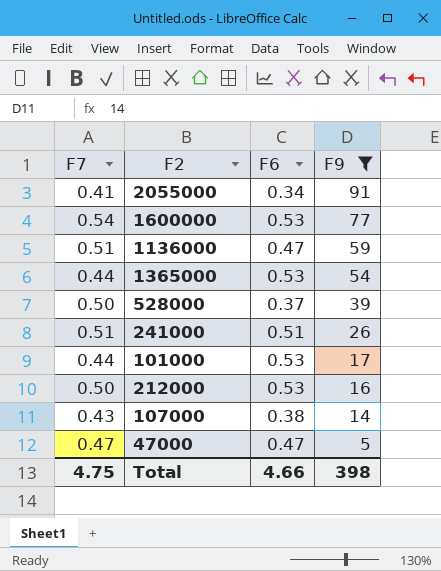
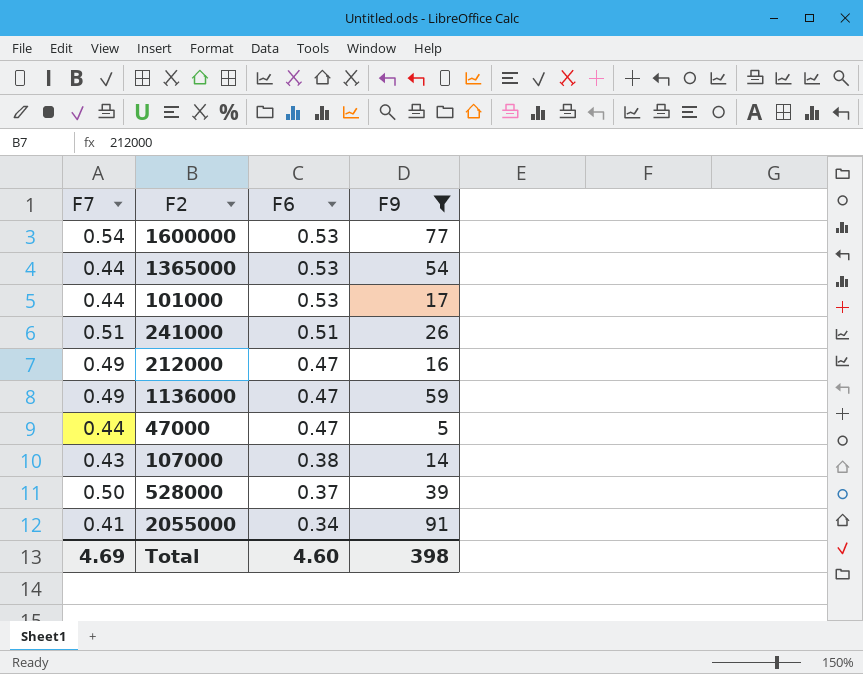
row order: F9 descending -> F6 descending
212000 | F7: 0.50 -> 0.49
212000 | F6: 0.53 -> 0.47
1136000 | F7: 0.51 -> 0.49
47000 | F7: 0.47 -> 0.44
Total | F7: 4.75 -> 4.69
Total | F6: 4.66 -> 4.60

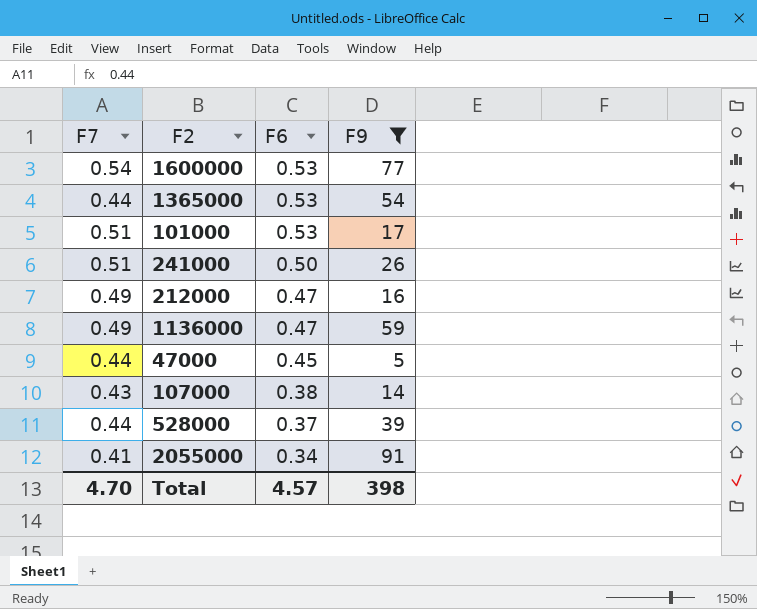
101000 | F7: 0.44 -> 0.51
241000 | F6: 0.51 -> 0.50
47000 | F6: 0.47 -> 0.45
528000 | F7: 0.50 -> 0.44
Total | F7: 4.69 -> 4.70
Total | F6: 4.60 -> 4.57

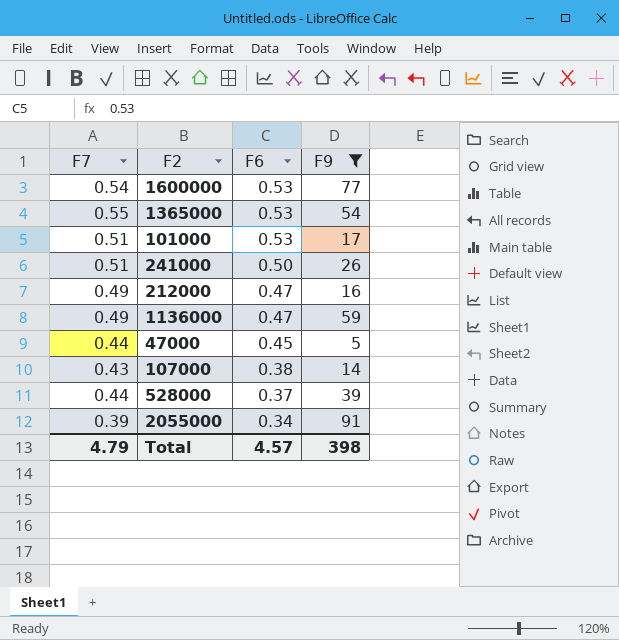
1365000 | F7: 0.44 -> 0.55
2055000 | F7: 0.41 -> 0.39
Total | F7: 4.70 -> 4.79

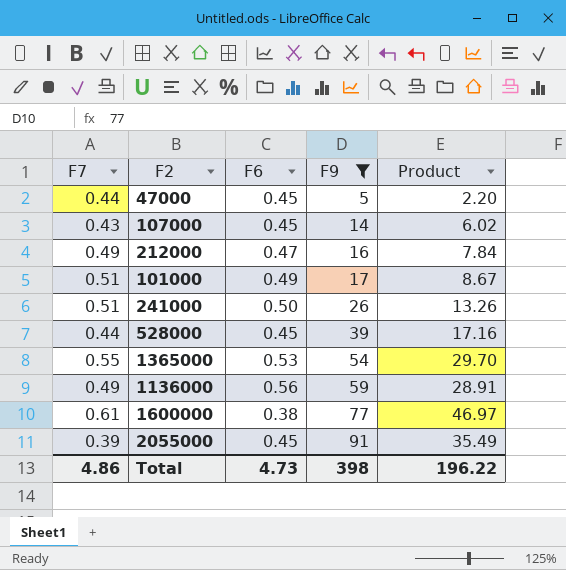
row order: F6 descending -> F9 ascending
column Product | formula: none -> [F7] * [F9]
107000 | F6: 0.38 -> 0.45
101000 | F6: 0.53 -> 0.49
528000 | F6: 0.37 -> 0.45
1136000 | F6: 0.47 -> 0.56
1600000 | F7: 0.54 -> 0.61
1600000 | F6: 0.53 -> 0.38
2055000 | F6: 0.34 -> 0.45
Total | F7: 4.79 -> 4.86
Total | F6: 4.57 -> 4.73

